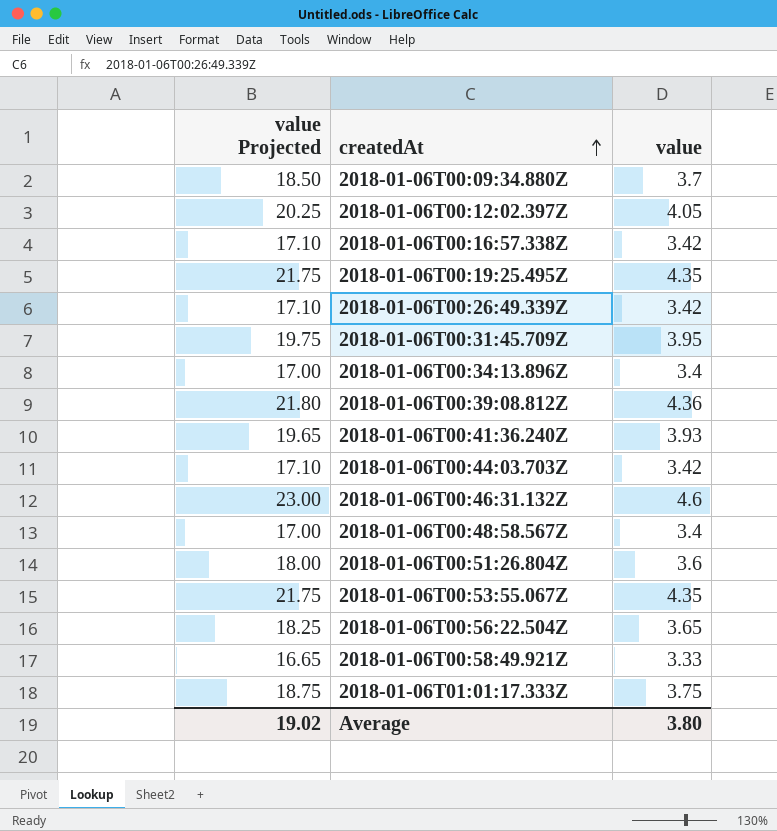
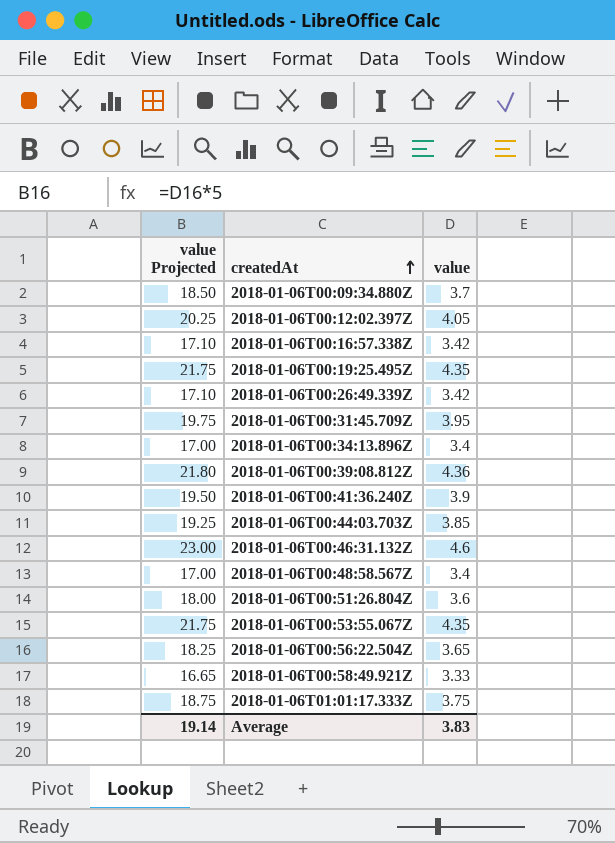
2018-01-06T00:41:36.240Z | value Projected: 19.65 -> 19.50
2018-01-06T00:41:36.240Z | value: 3.93 -> 3.9
2018-01-06T00:44:03.703Z | value Projected: 17.10 -> 19.25
2018-01-06T00:44:03.703Z | value: 3.42 -> 3.85
Average | value Projected: 19.02 -> 19.14
Average | value: 3.80 -> 3.83

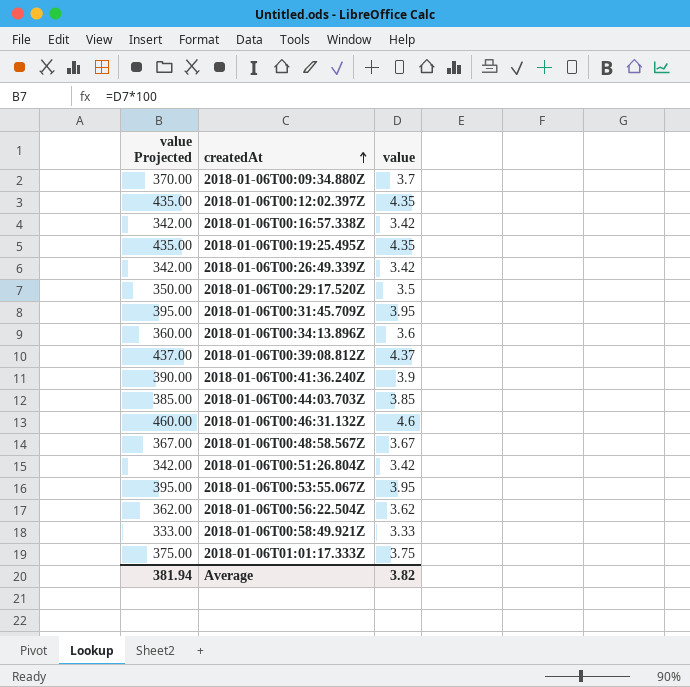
column value Projected | formula: [value] * 5 -> [value] * 100
2018-01-06T00:12:02.397Z | value: 4.05 -> 4.35
row 2018-01-06T00:29:17.520Z: none -> 350.00 | 3.5
2018-01-06T00:34:13.896Z | value: 3.4 -> 3.6
2018-01-06T00:39:08.812Z | value: 4.36 -> 4.37
2018-01-06T00:48:58.567Z | value: 3.4 -> 3.67
2018-01-06T00:51:26.804Z | value: 3.6 -> 3.42
2018-01-06T00:53:55.067Z | value: 4.35 -> 3.95
2018-01-06T00:56:22.504Z | value: 3.65 -> 3.62
Average | value Projected: 19.14 -> 381.94
Average | value: 3.83 -> 3.82

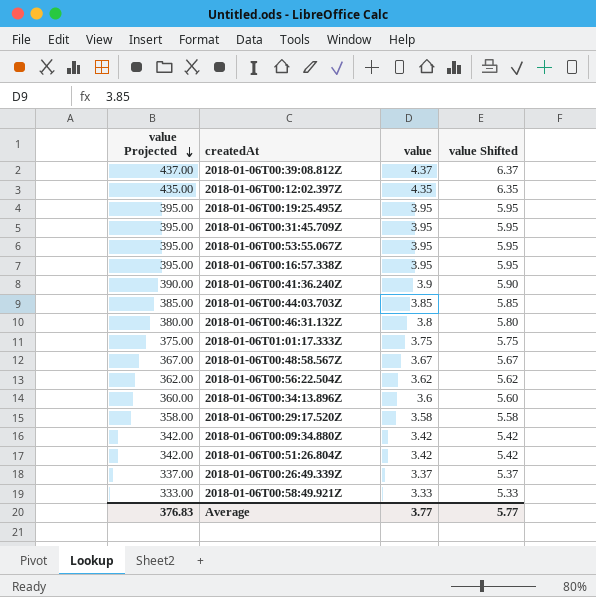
row order: createdAt ascending -> value Projected descending
column value Shifted | formula: none -> [value] + 2
2018-01-06T00:19:25.495Z | value Projected: 435.00 -> 395.00
2018-01-06T00:19:25.495Z | value: 4.35 -> 3.95
2018-01-06T00:16:57.338Z | value Projected: 342.00 -> 395.00
2018-01-06T00:16:57.338Z | value: 3.42 -> 3.95
2018-01-06T00:46:31.132Z | value Projected: 460.00 -> 380.00
2018-01-06T00:46:31.132Z | value: 4.6 -> 3.8
2018-01-06T00:29:17.520Z | value Projected: 350.00 -> 358.00
2018-01-06T00:29:17.520Z | value: 3.5 -> 3.58
2018-01-06T00:09:34.880Z | value Projected: 370.00 -> 342.00
2018-01-06T00:09:34.880Z | value: 3.7 -> 3.42
2018-01-06T00:26:49.339Z | value Projected: 342.00 -> 337.00
2018-01-06T00:26:49.339Z | value: 3.42 -> 3.37
Average | value Projected: 381.94 -> 376.83
Average | value: 3.82 -> 3.77

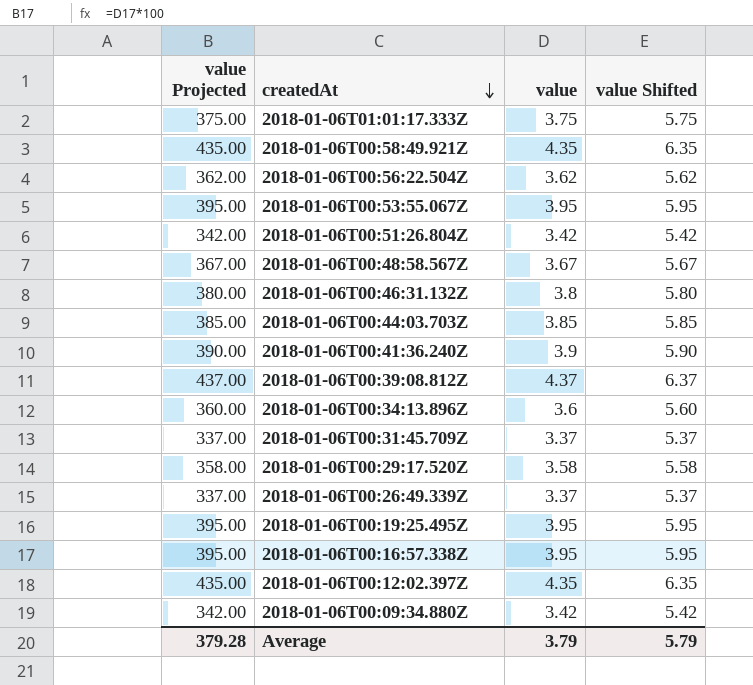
row order: value Projected descending -> createdAt descending
2018-01-06T00:58:49.921Z | value Projected: 333.00 -> 435.00
2018-01-06T00:58:49.921Z | value: 3.33 -> 4.35
2018-01-06T00:58:49.921Z | value Shifted: 5.33 -> 6.35
2018-01-06T00:31:45.709Z | value Projected: 395.00 -> 337.00
2018-01-06T00:31:45.709Z | value: 3.95 -> 3.37
2018-01-06T00:31:45.709Z | value Shifted: 5.95 -> 5.37
Average | value Projected: 376.83 -> 379.28
Average | value: 3.77 -> 3.79
Average | value Shifted: 5.77 -> 5.79

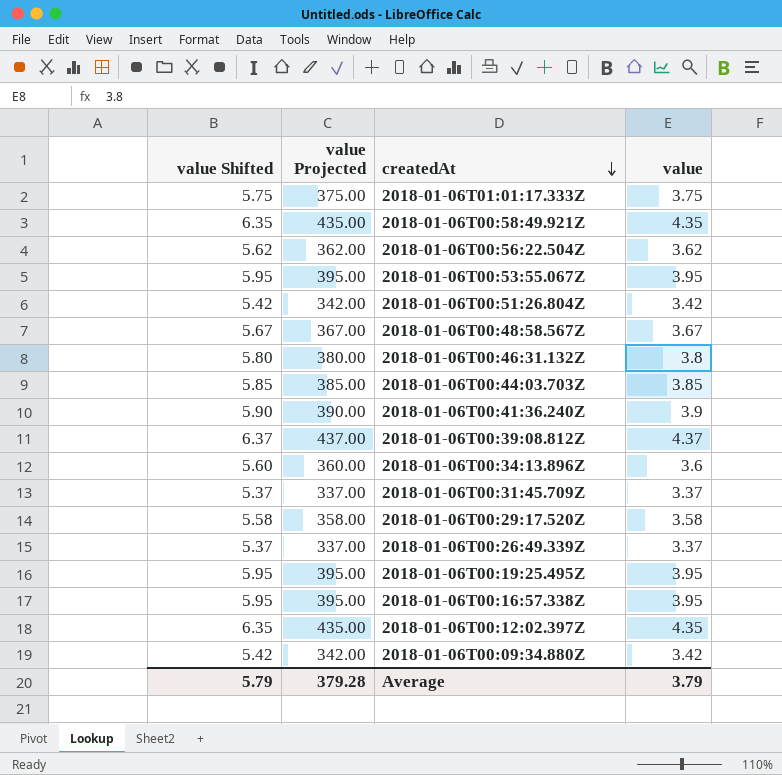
column value Shifted | position: 4 -> 1

